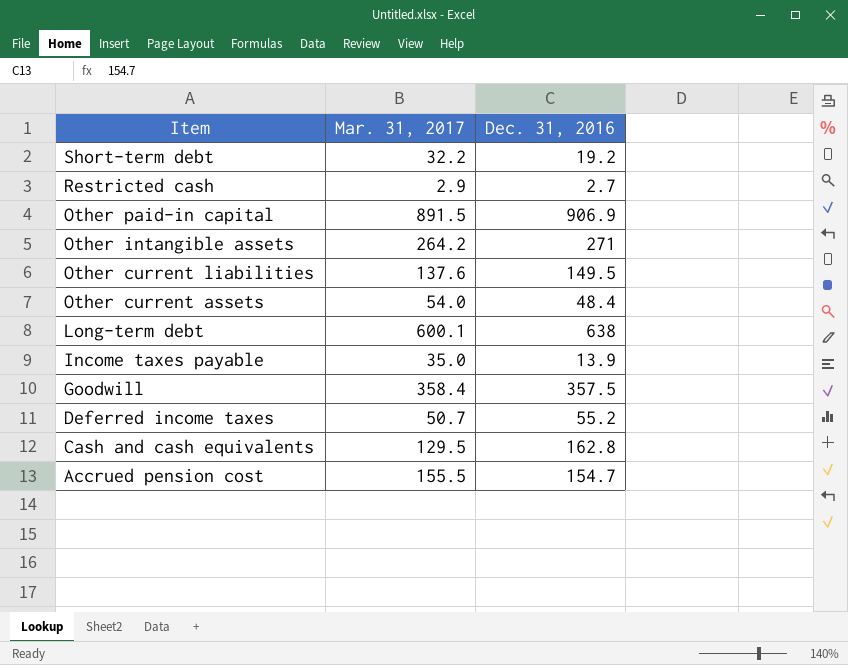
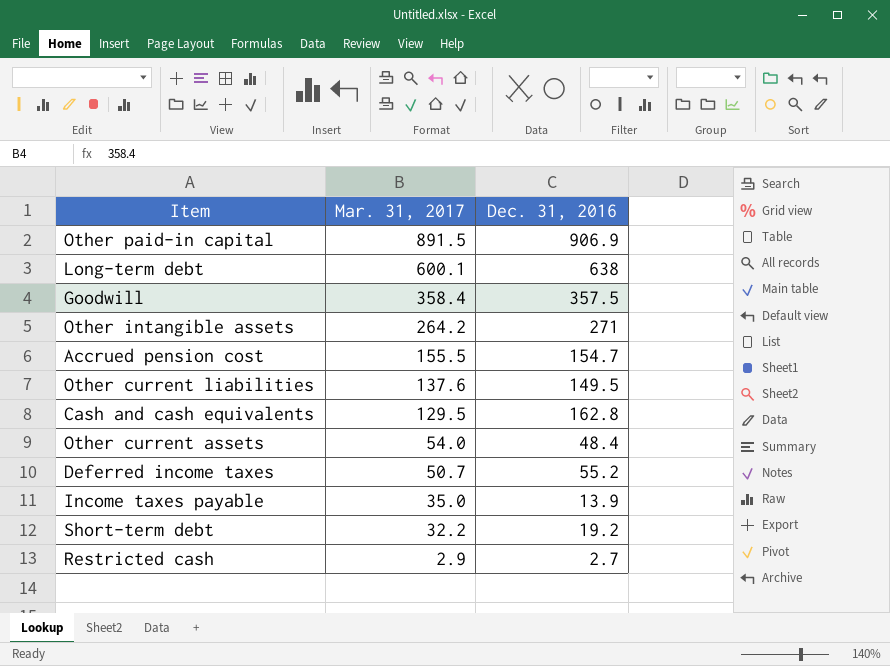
row order: Item descending -> Mar. 31, 2017 descending

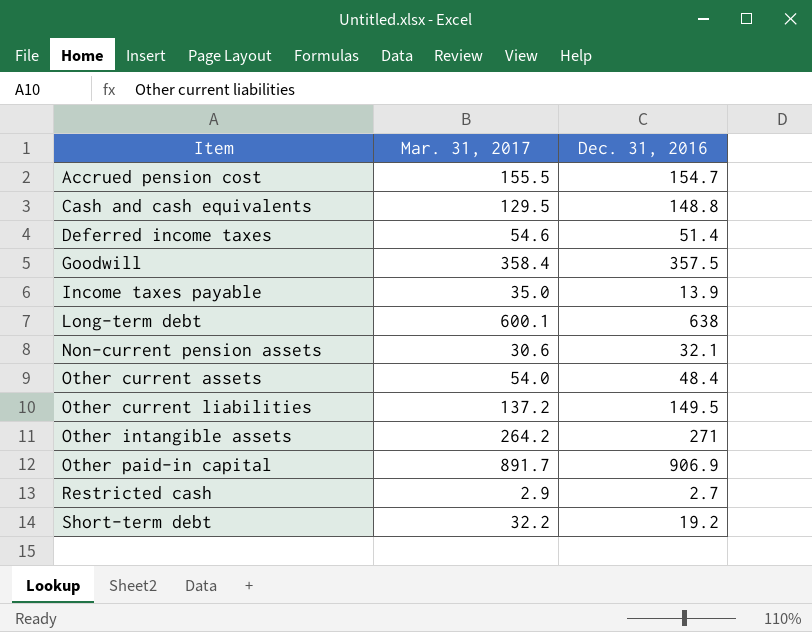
row order: Mar. 31, 2017 descending -> Item ascending
Cash and cash equivalents | Dec. 31, 2016: 162.8 -> 148.8
Deferred income taxes | Mar. 31, 2017: 50.7 -> 54.6
Deferred income taxes | Dec. 31, 2016: 55.2 -> 51.4
row Non-current pension assets: none -> 30.6 | 32.1
Other current liabilities | Mar. 31, 2017: 137.6 -> 137.2
Other paid-in capital | Mar. 31, 2017: 891.5 -> 891.7

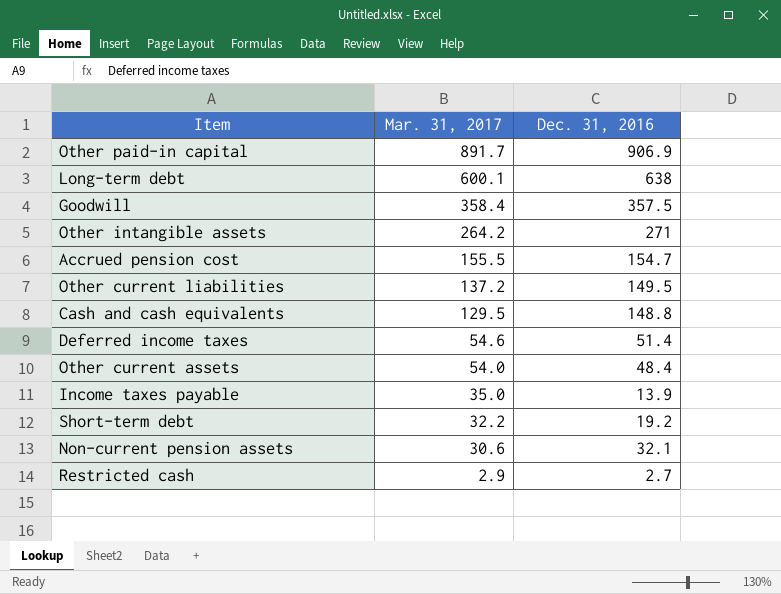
row order: Item ascending -> Mar. 31, 2017 descending

